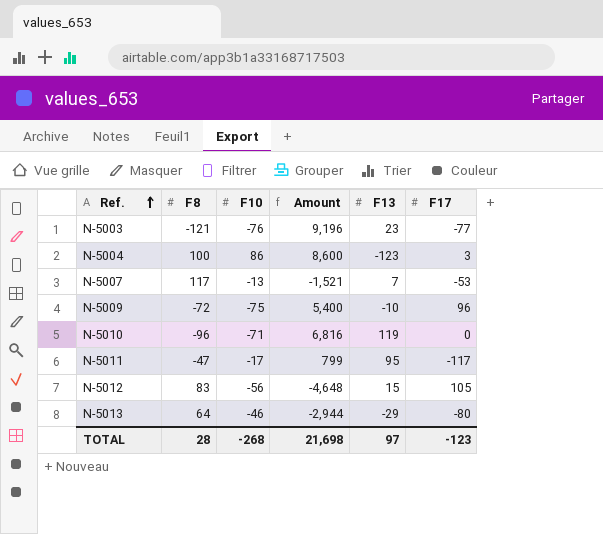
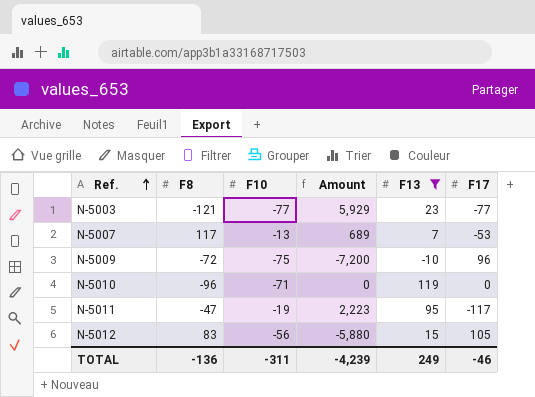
filter: none -> F13 >= -10
column Amount | formula: [F8] * [F10] -> [F10] * [F17]
N-5003 | F10: -76 -> -77
N-5011 | F10: -17 -> -19
TOTAL | F8: 28 -> -136
TOTAL | F10: -268 -> -311
TOTAL | Amount: 21,698 -> -4,239
TOTAL | F13: 97 -> 249
TOTAL | F17: -123 -> -46

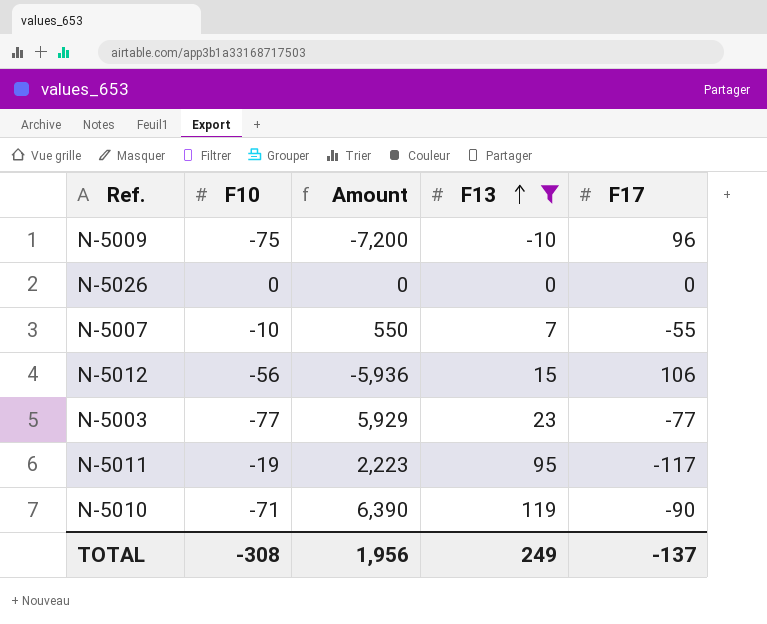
row order: Ref. ascending -> F13 ascending
column F8 | position: 2 -> none
row N-5026: none -> 0 | 0 | 0 | 0
N-5007 | F10: -13 -> -10
N-5007 | Amount: 689 -> 550
N-5007 | F17: -53 -> -55
N-5012 | Amount: -5,880 -> -5,936
N-5012 | F17: 105 -> 106
N-5010 | Amount: 0 -> 6,390
N-5010 | F17: 0 -> -90
TOTAL | F10: -311 -> -308
TOTAL | Amount: -4,239 -> 1,956
TOTAL | F17: -46 -> -137

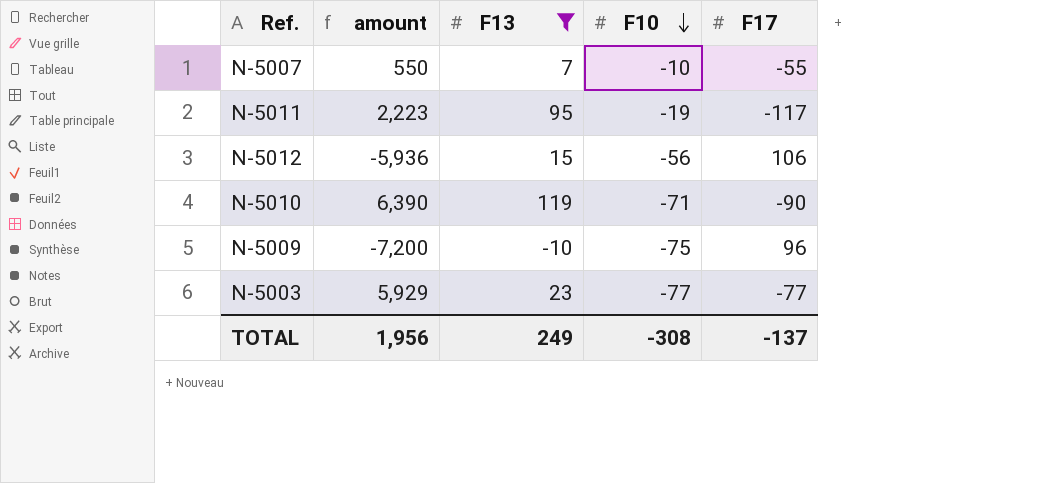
row order: F13 ascending -> F10 descending
column name: Amount -> amount
column F10 | position: 2 -> 4
row N-5026: 0 | 0 | 0 | 0 -> none

